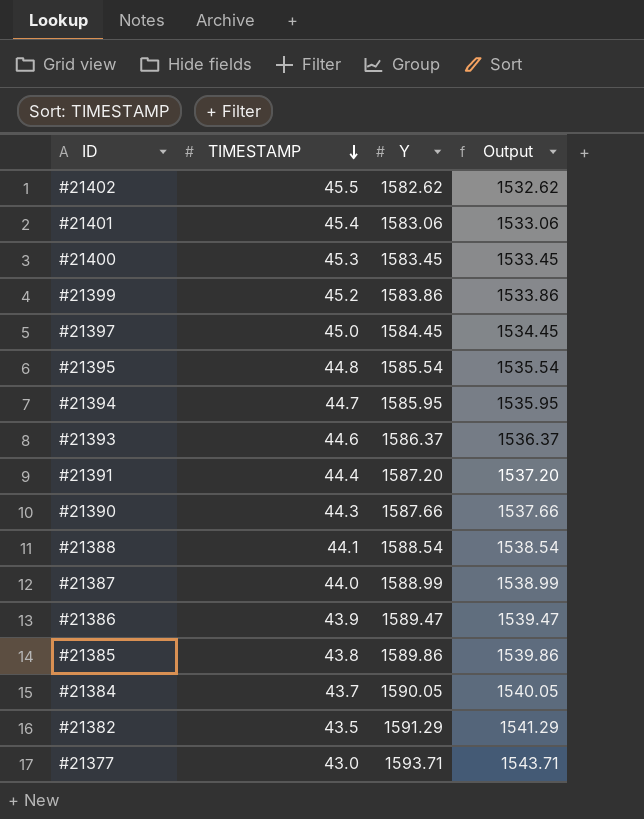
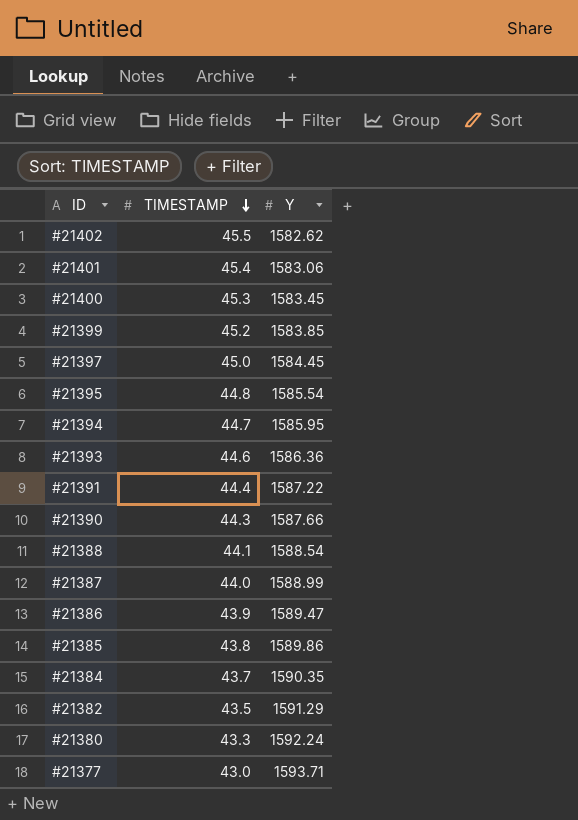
column Output | formula: [Y] - 50 -> none
#21399 | Y: 1583.86 -> 1583.85
#21393 | Y: 1586.37 -> 1586.36
#21391 | Y: 1587.20 -> 1587.22
#21384 | Y: 1590.05 -> 1590.35
row #21380: none -> 43.3 | 1592.24

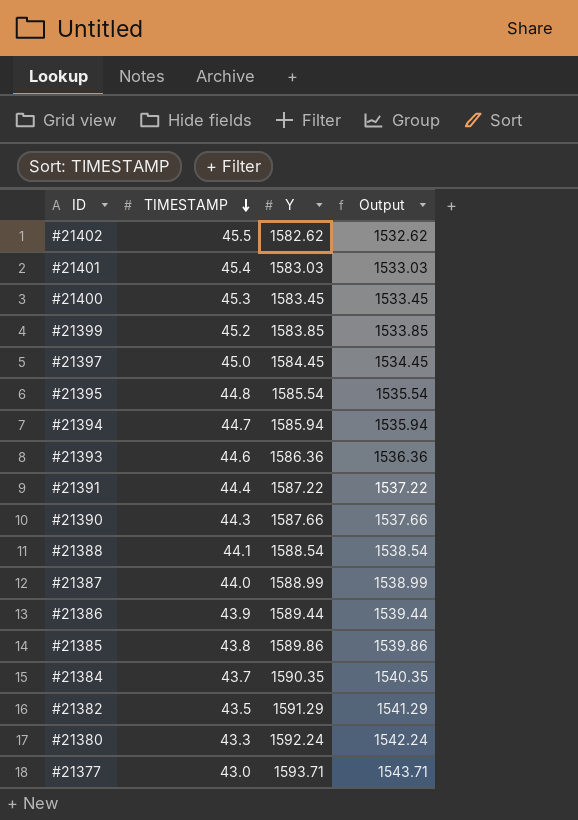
column Output | formula: none -> [Y] - 50
#21401 | Y: 1583.06 -> 1583.03
#21394 | Y: 1585.95 -> 1585.94
#21386 | Y: 1589.47 -> 1589.44

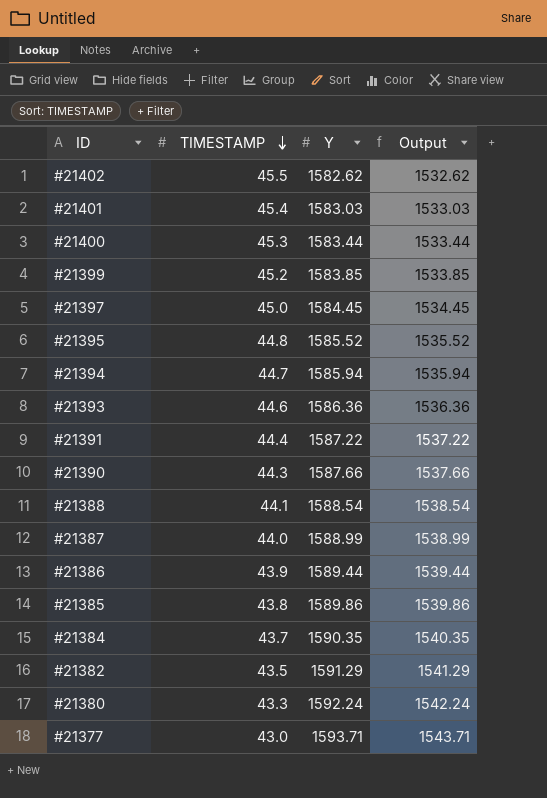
#21400 | Y: 1583.45 -> 1583.44
#21400 | Output: 1533.45 -> 1533.44
#21395 | Y: 1585.54 -> 1585.52
#21395 | Output: 1535.54 -> 1535.52

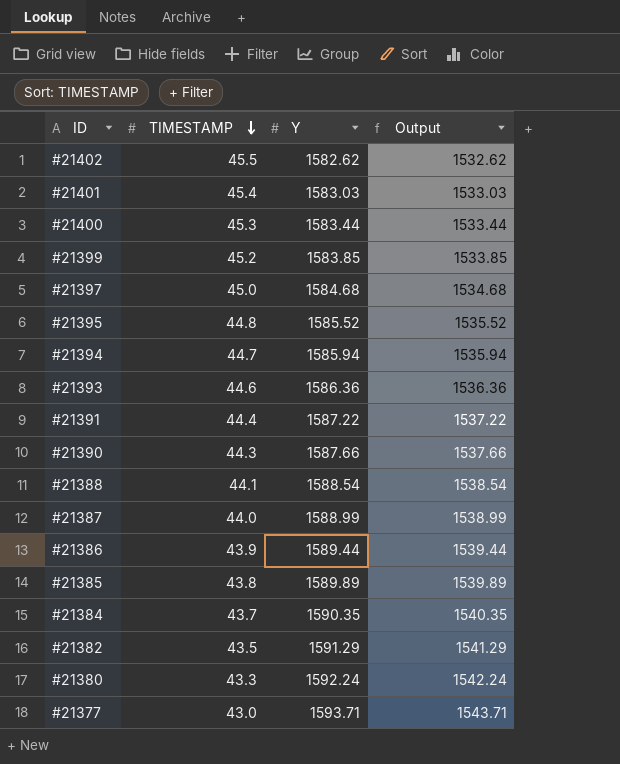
#21397 | Y: 1584.45 -> 1584.68
#21397 | Output: 1534.45 -> 1534.68
#21385 | Y: 1589.86 -> 1589.89
#21385 | Output: 1539.86 -> 1539.89

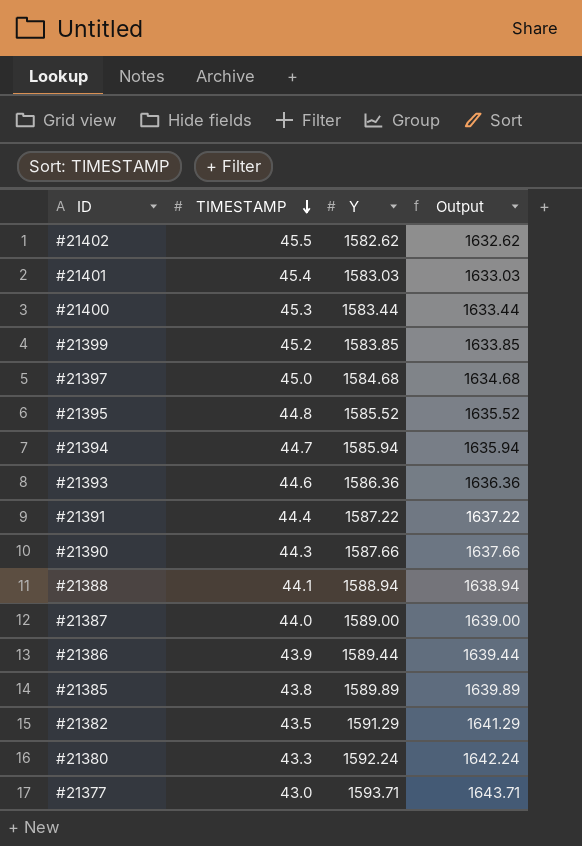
column Output | formula: [Y] - 50 -> [Y] + 50
row #21384: 43.7 | 1590.35 | 1540.35 -> none
#21388 | Y: 1588.54 -> 1588.94
#21387 | Y: 1588.99 -> 1589.00

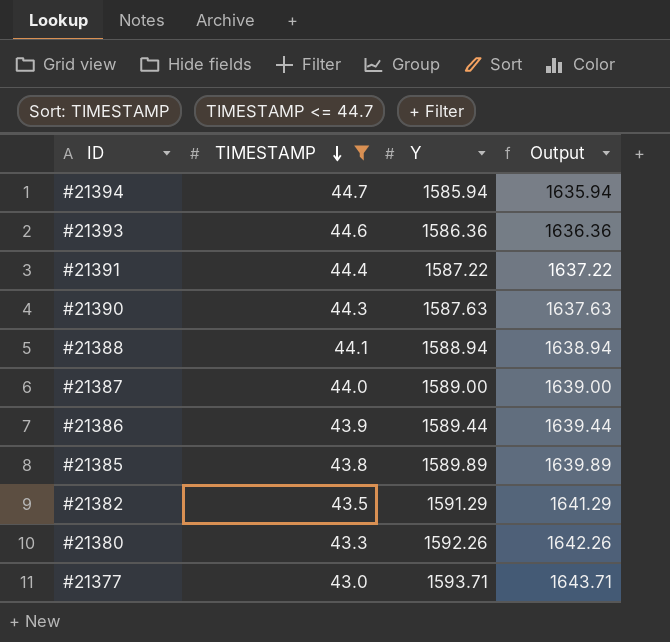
filter: none -> TIMESTAMP <= 44.7
#21390 | Y: 1587.66 -> 1587.63
#21390 | Output: 1637.66 -> 1637.63
#21380 | Y: 1592.24 -> 1592.26
#21380 | Output: 1642.24 -> 1642.26

